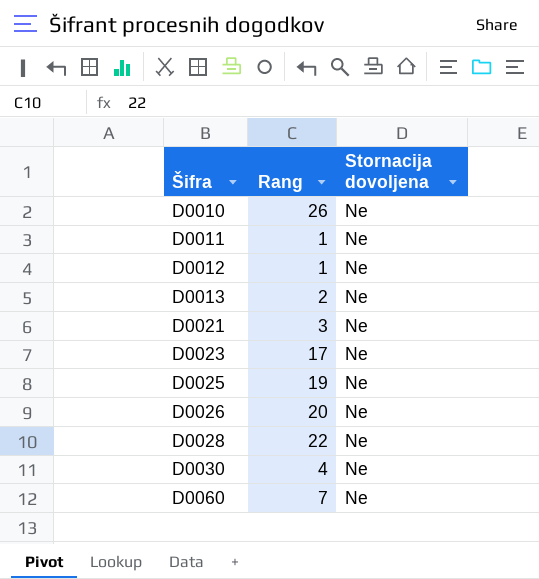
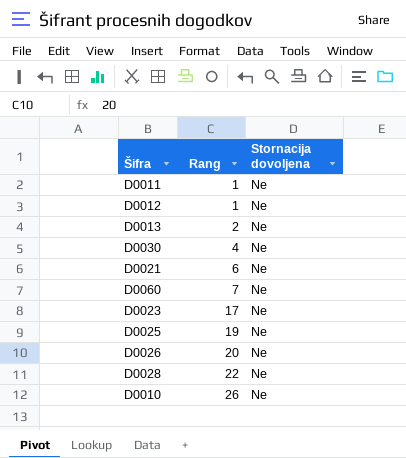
row order: Šifra ascending -> Rang ascending
D0021 | Rang: 3 -> 6

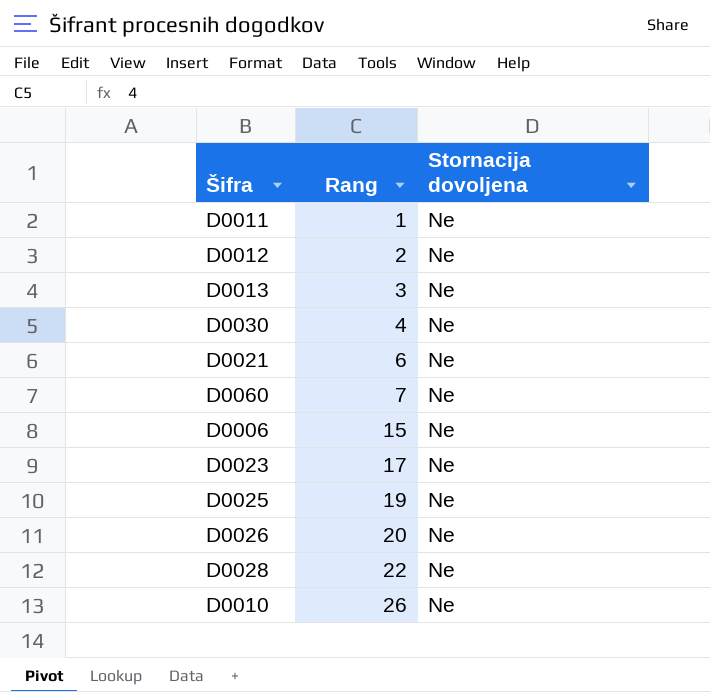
D0012 | Rang: 1 -> 2
D0013 | Rang: 2 -> 3
row D0006: none -> 15 | Ne

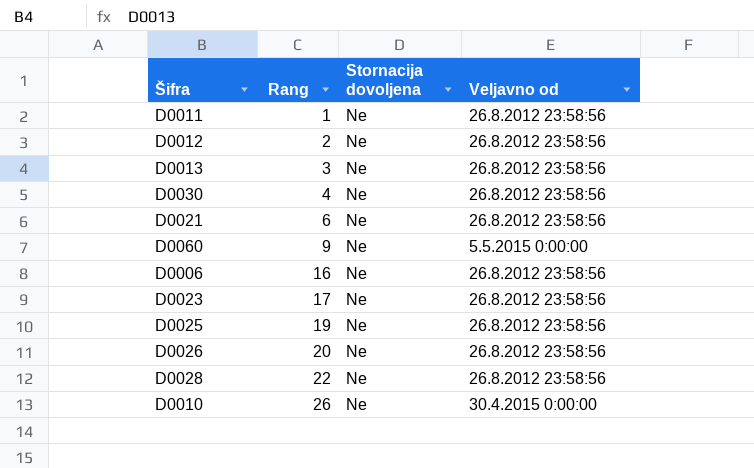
column Veljavno od | position: none -> 4
D0060 | Rang: 7 -> 9
D0006 | Rang: 15 -> 16

